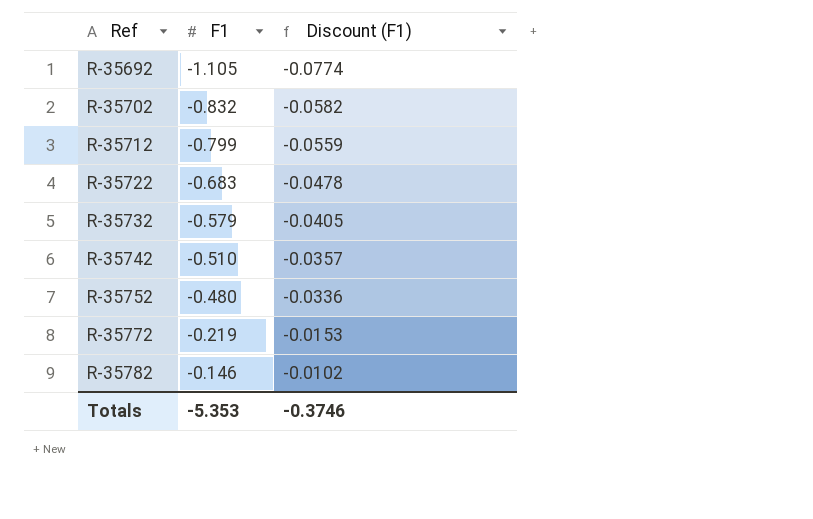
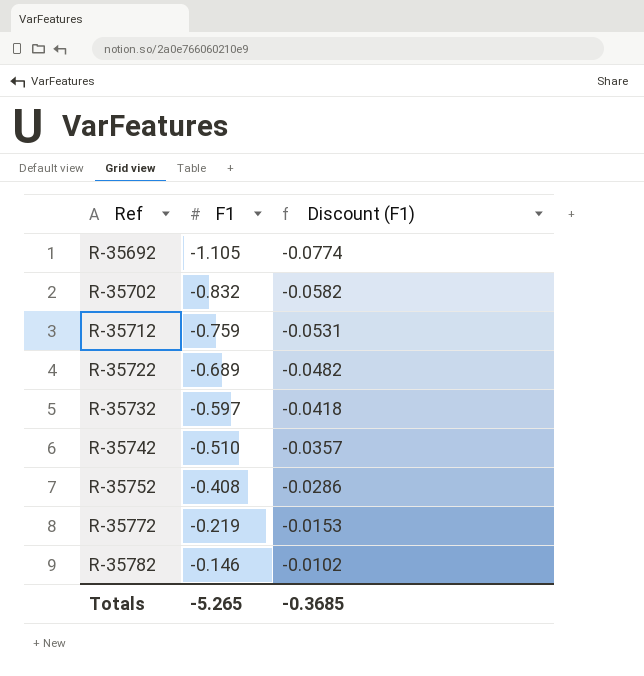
R-35712 | F1: -0.799 -> -0.759
R-35712 | Discount (F1): -0.0559 -> -0.0531
R-35722 | F1: -0.683 -> -0.689
R-35722 | Discount (F1): -0.0478 -> -0.0482
R-35732 | F1: -0.579 -> -0.597
R-35732 | Discount (F1): -0.0405 -> -0.0418
R-35752 | F1: -0.480 -> -0.408
R-35752 | Discount (F1): -0.0336 -> -0.0286
Totals | F1: -5.353 -> -5.265
Totals | Discount (F1): -0.3746 -> -0.3685

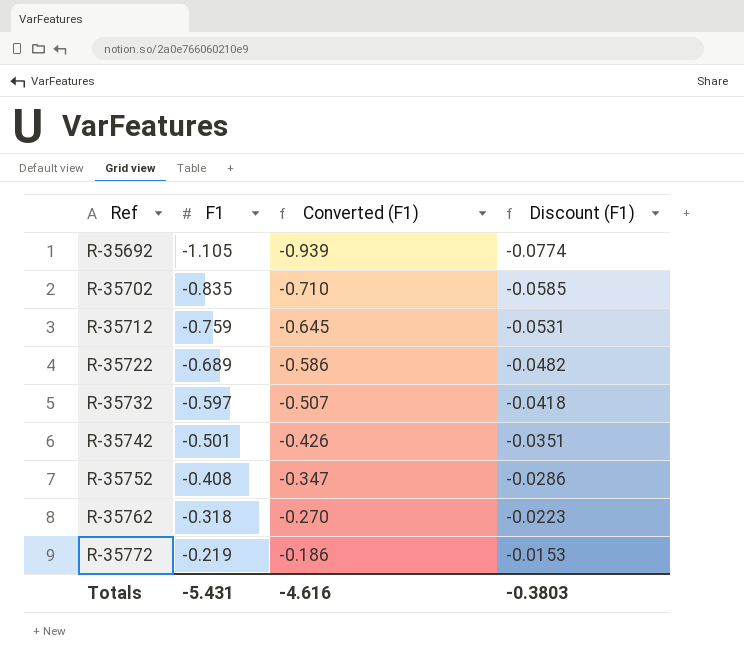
column Converted (F1) | formula: none -> [F1] * 0.85
row R-35782: -0.146 | -0.0102 -> none
R-35702 | F1: -0.832 -> -0.835
R-35702 | Discount (F1): -0.0582 -> -0.0585
R-35742 | F1: -0.510 -> -0.501
R-35742 | Discount (F1): -0.0357 -> -0.0351
row R-35762: none -> -0.318 | -0.270 | -0.0223
Totals | F1: -5.265 -> -5.431
Totals | Discount (F1): -0.3685 -> -0.3803

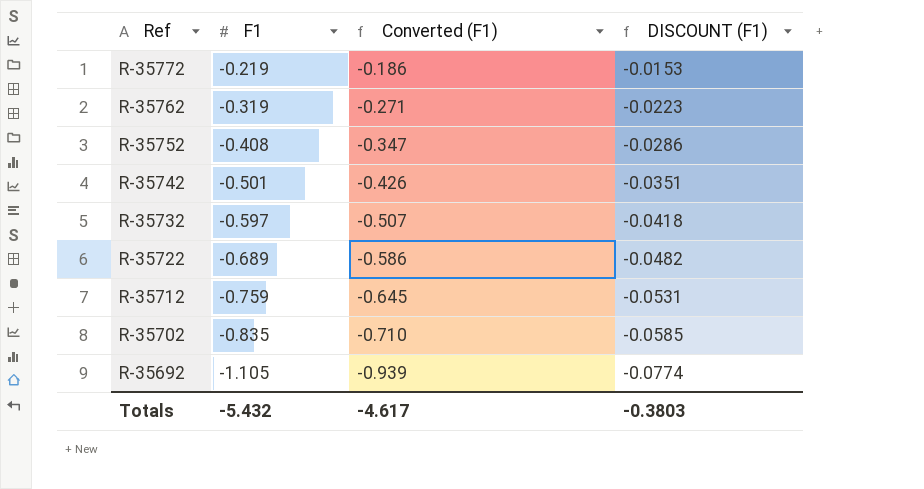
row order: Ref ascending -> Ref descending
column name: Discount (F1) -> DISCOUNT (F1)
R-35762 | F1: -0.318 -> -0.319
R-35762 | Converted (F1): -0.270 -> -0.271
Totals | F1: -5.431 -> -5.432
Totals | Converted (F1): -4.616 -> -4.617

